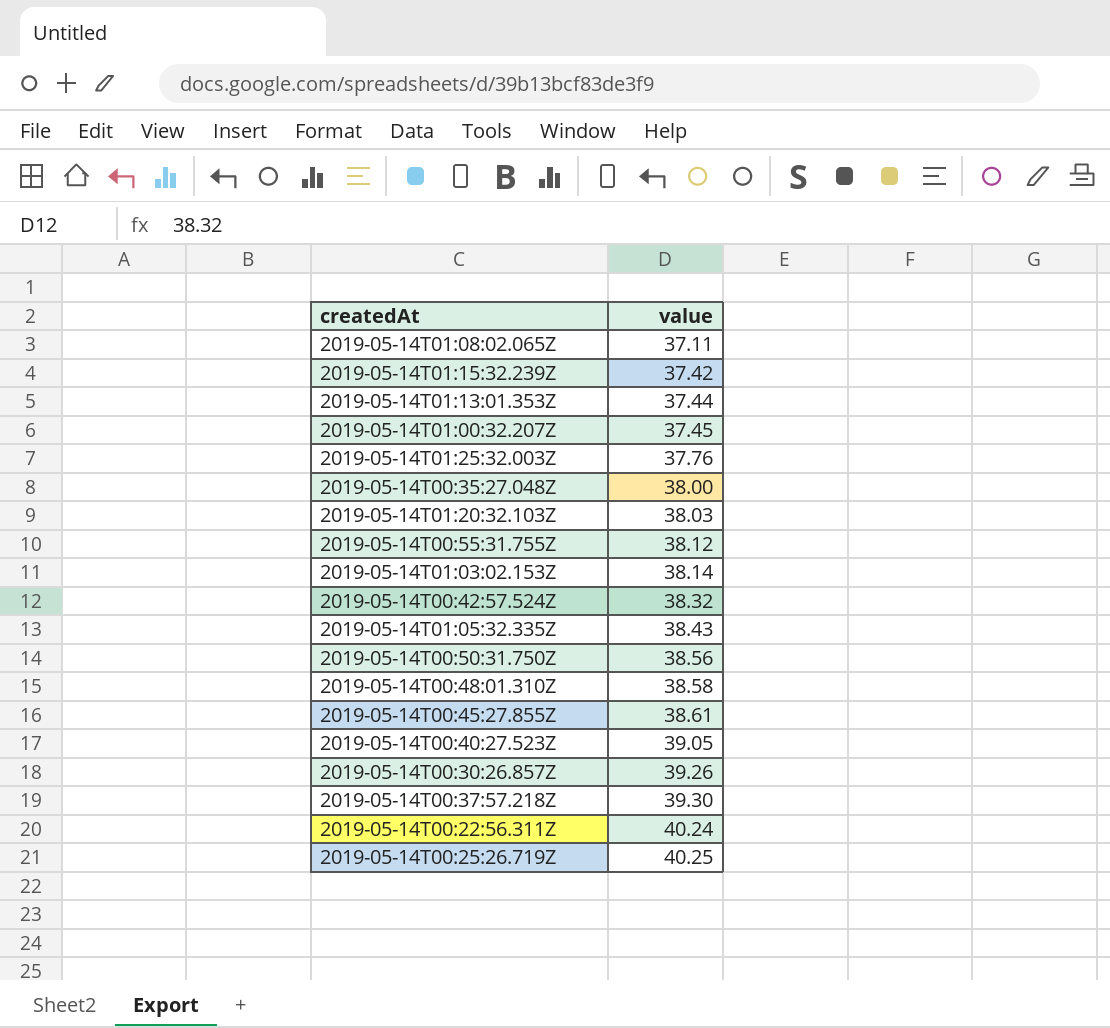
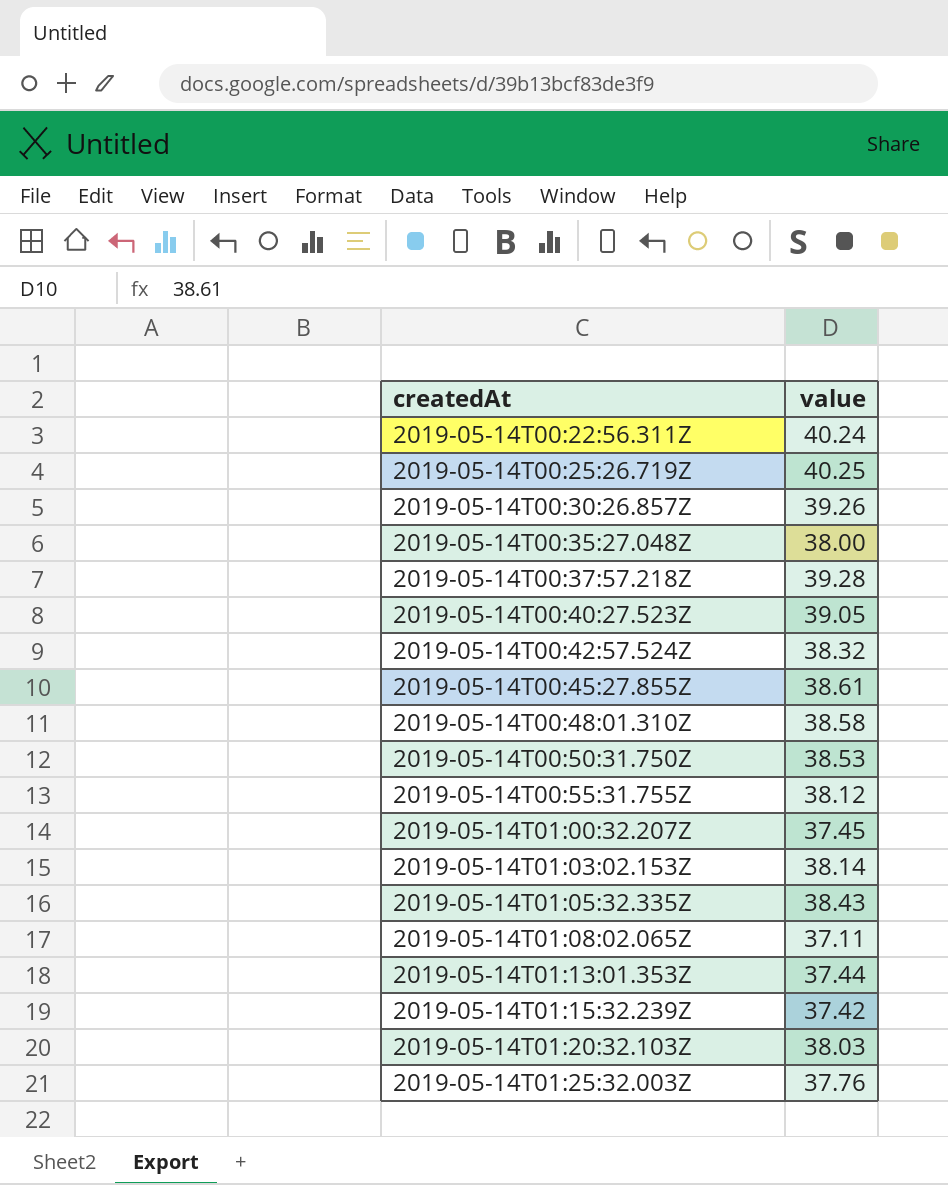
row order: value ascending -> createdAt ascending
2019-05-14T00:37:57.218Z | value: 39.30 -> 39.28
2019-05-14T00:50:31.750Z | value: 38.56 -> 38.53

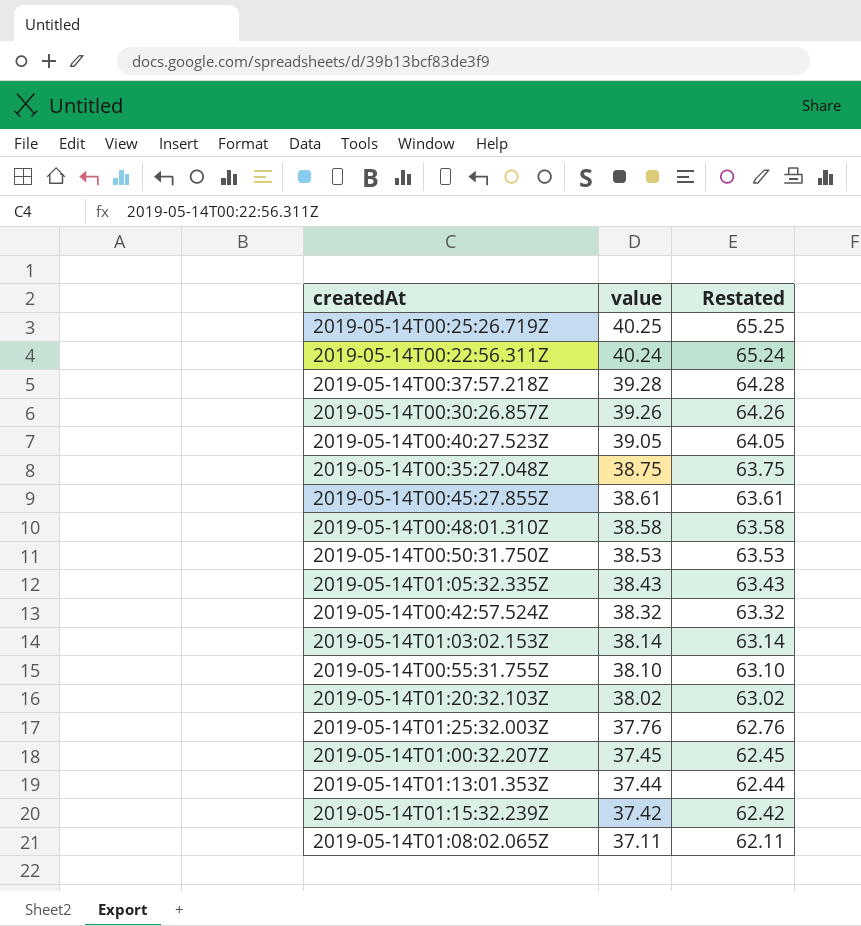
row order: createdAt ascending -> value descending
column Restated | formula: none -> [value] + 25
2019-05-14T00:35:27.048Z | value: 38.00 -> 38.75
2019-05-14T00:55:31.755Z | value: 38.12 -> 38.10
2019-05-14T01:20:32.103Z | value: 38.03 -> 38.02

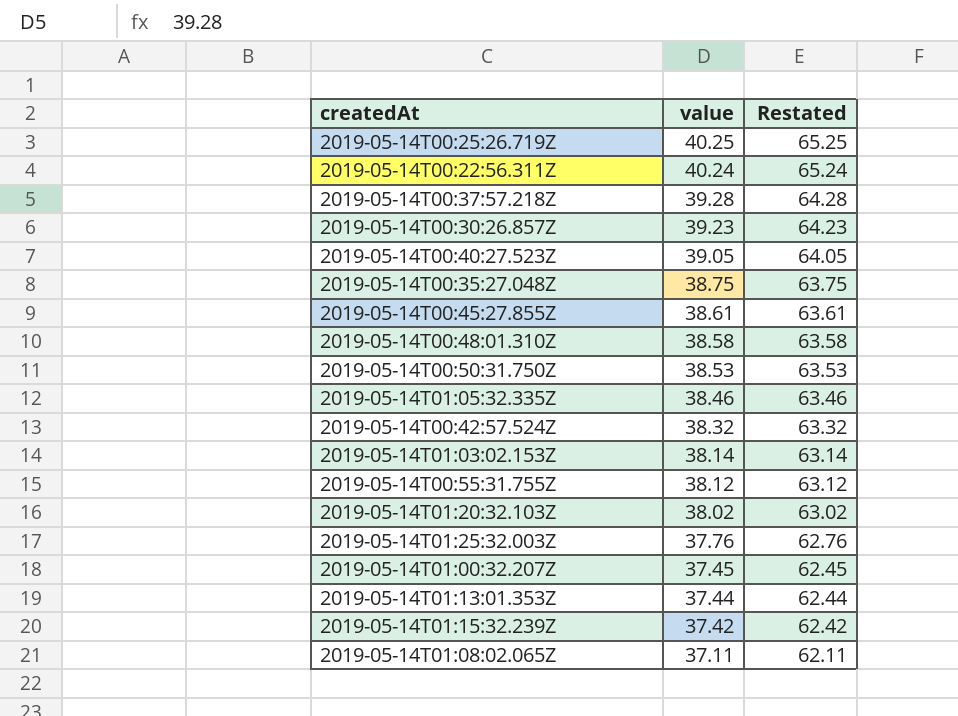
2019-05-14T00:30:26.857Z | value: 39.26 -> 39.23
2019-05-14T00:30:26.857Z | Restated: 64.26 -> 64.23
2019-05-14T01:05:32.335Z | value: 38.43 -> 38.46
2019-05-14T01:05:32.335Z | Restated: 63.43 -> 63.46
2019-05-14T00:55:31.755Z | value: 38.10 -> 38.12
2019-05-14T00:55:31.755Z | Restated: 63.10 -> 63.12

